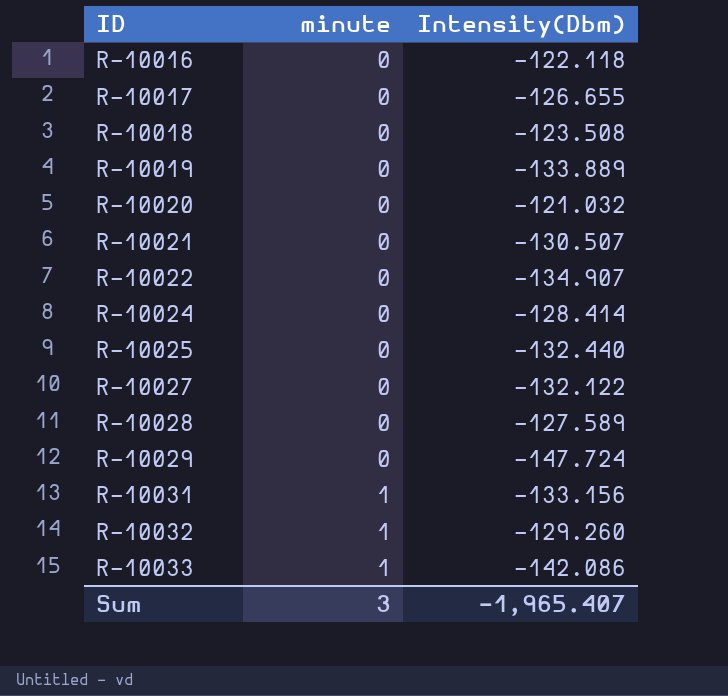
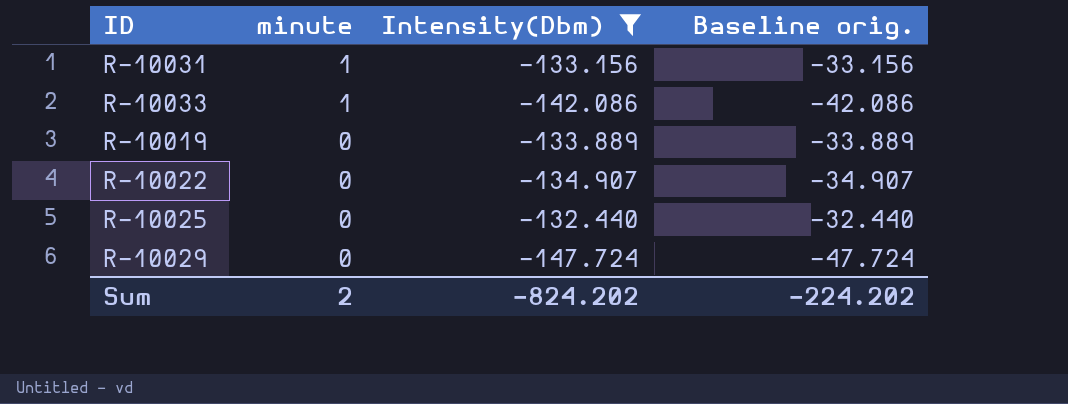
filter: none -> Intensity(Dbm) <= -132.440
row order: ID ascending -> minute descending
column Baseline orig. | formula: none -> [Intensity(Dbm)] + 100
Sum | minute: 3 -> 2
Sum | Intensity(Dbm): -1,965.407 -> -824.202

